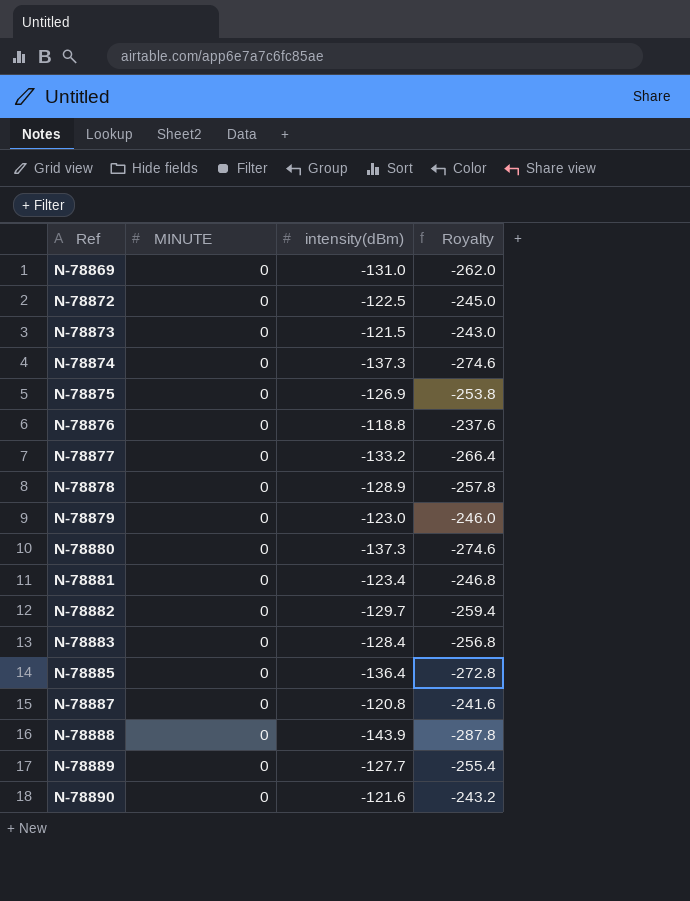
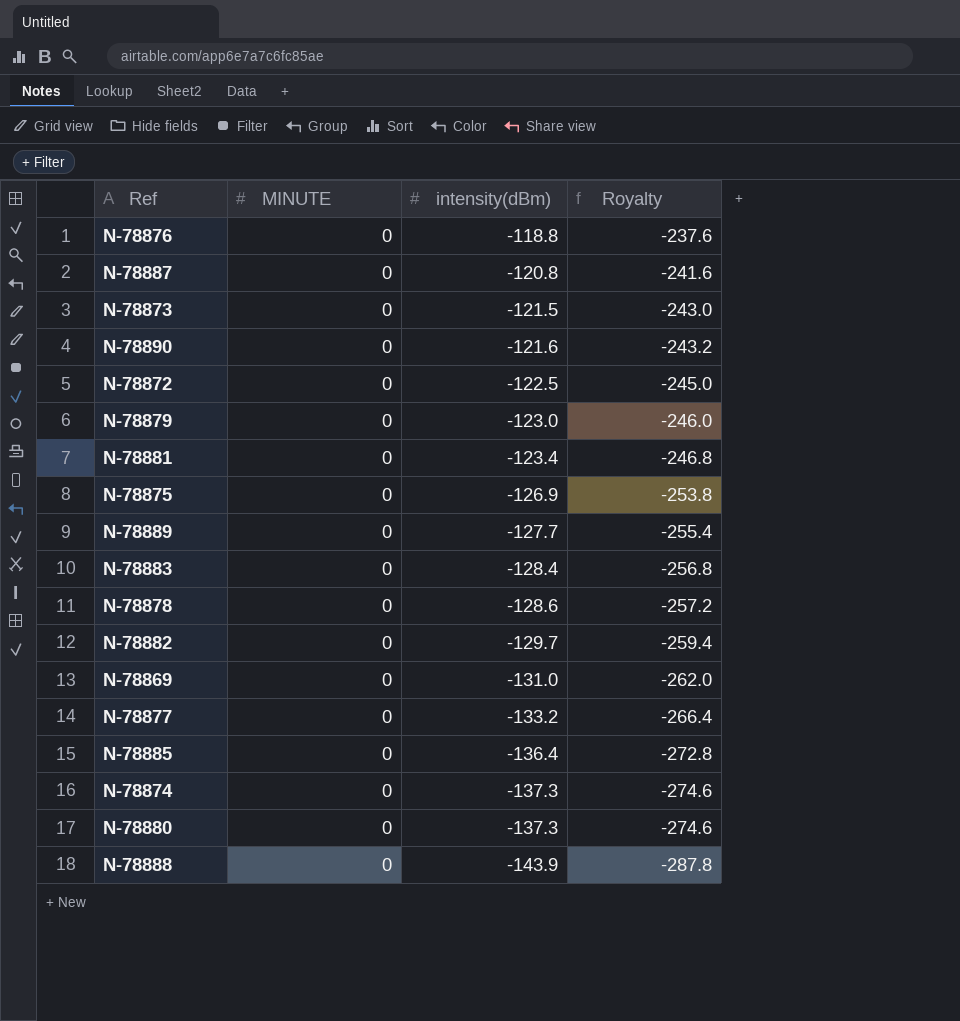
row order: Ref ascending -> intensity(dBm) descending
N-78878 | intensity(dBm): -128.9 -> -128.6
N-78878 | Royalty: -257.8 -> -257.2

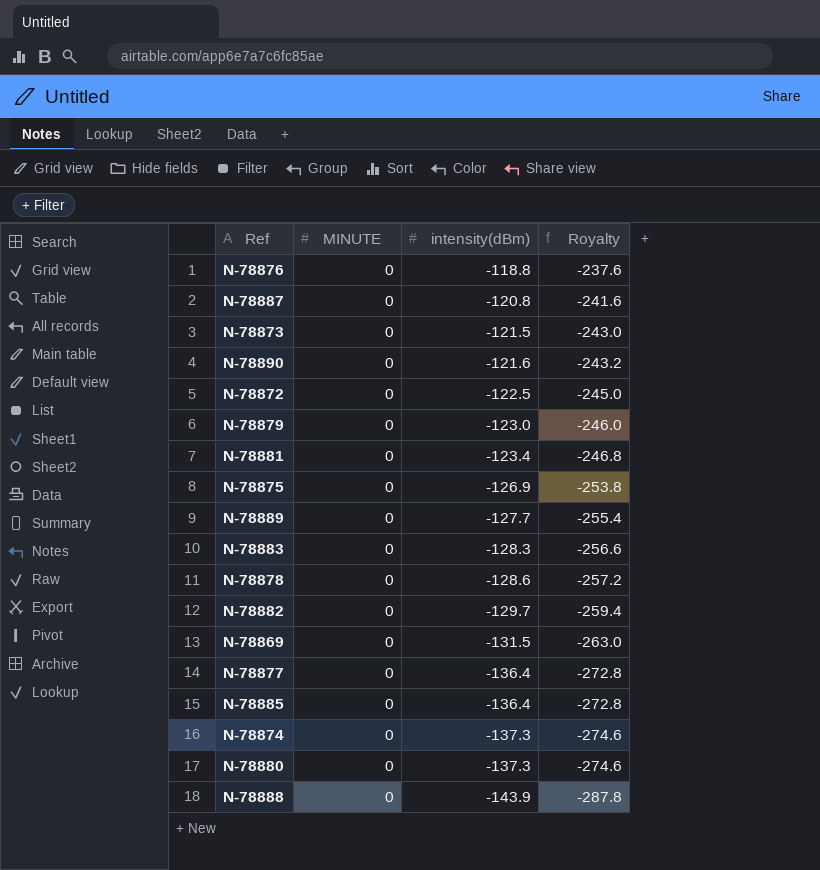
N-78883 | intensity(dBm): -128.4 -> -128.3
N-78883 | Royalty: -256.8 -> -256.6
N-78869 | intensity(dBm): -131.0 -> -131.5
N-78869 | Royalty: -262.0 -> -263.0
N-78877 | intensity(dBm): -133.2 -> -136.4
N-78877 | Royalty: -266.4 -> -272.8

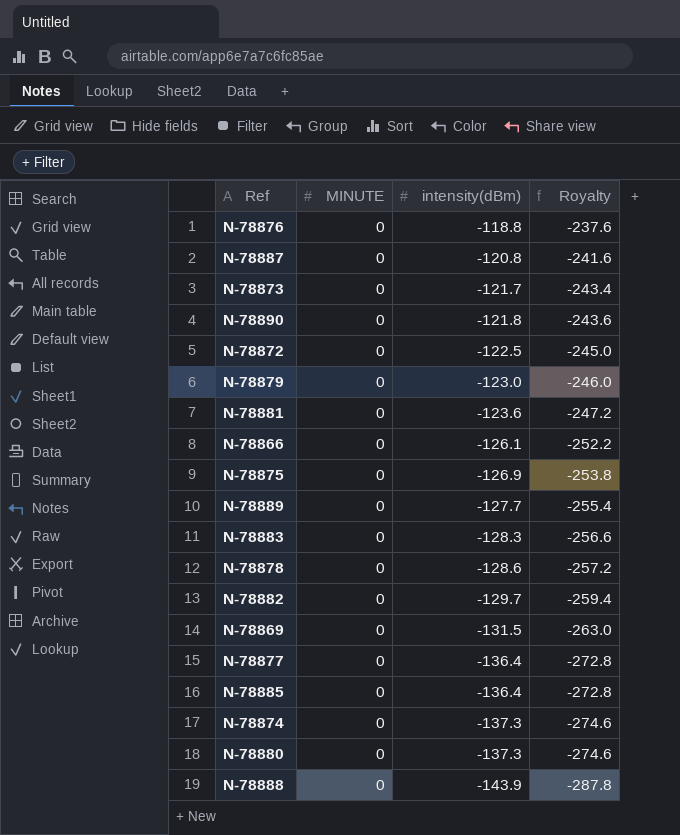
N-78873 | intensity(dBm): -121.5 -> -121.7
N-78873 | Royalty: -243.0 -> -243.4
N-78890 | intensity(dBm): -121.6 -> -121.8
N-78890 | Royalty: -243.2 -> -243.6
N-78881 | intensity(dBm): -123.4 -> -123.6
N-78881 | Royalty: -246.8 -> -247.2
row N-78866: none -> 0 | -126.1 | -252.2

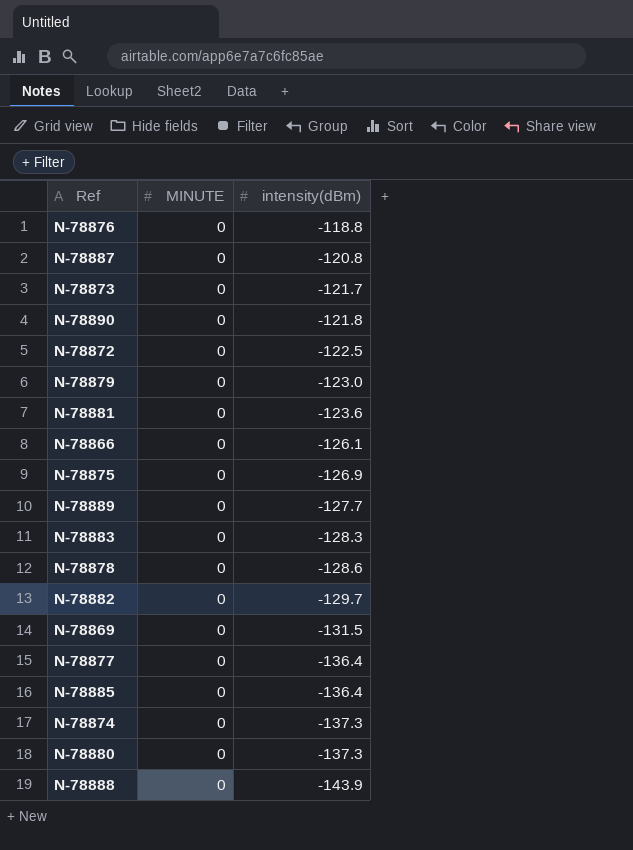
column Royalty | formula: [intensity(dBm)] * 2 -> none

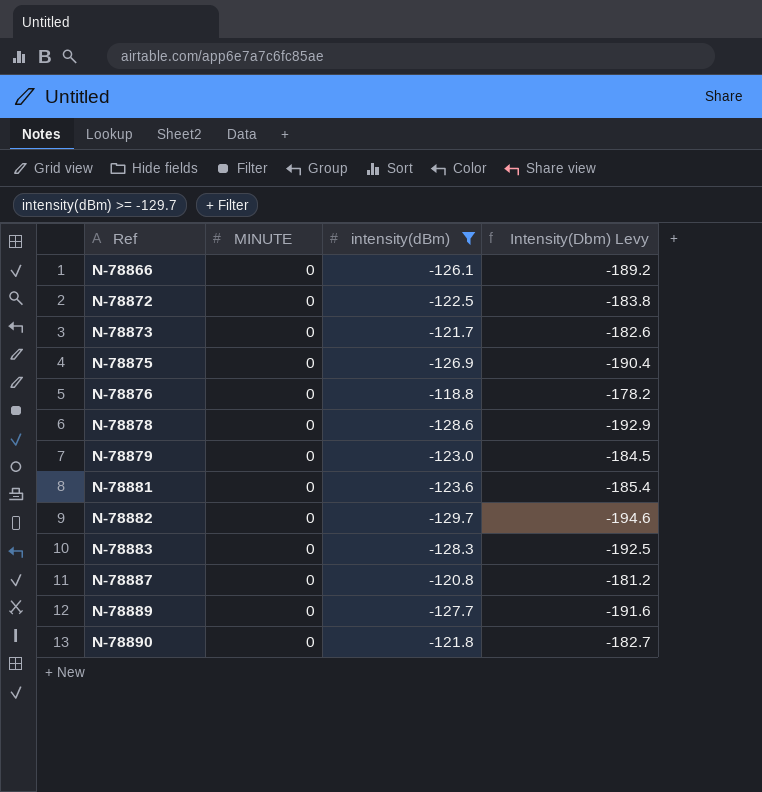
filter: none -> intensity(dBm) >= -129.7
row order: intensity(dBm) descending -> Ref ascending
column Intensity(Dbm) Levy | formula: none -> [intensity(dBm)] * 1.5

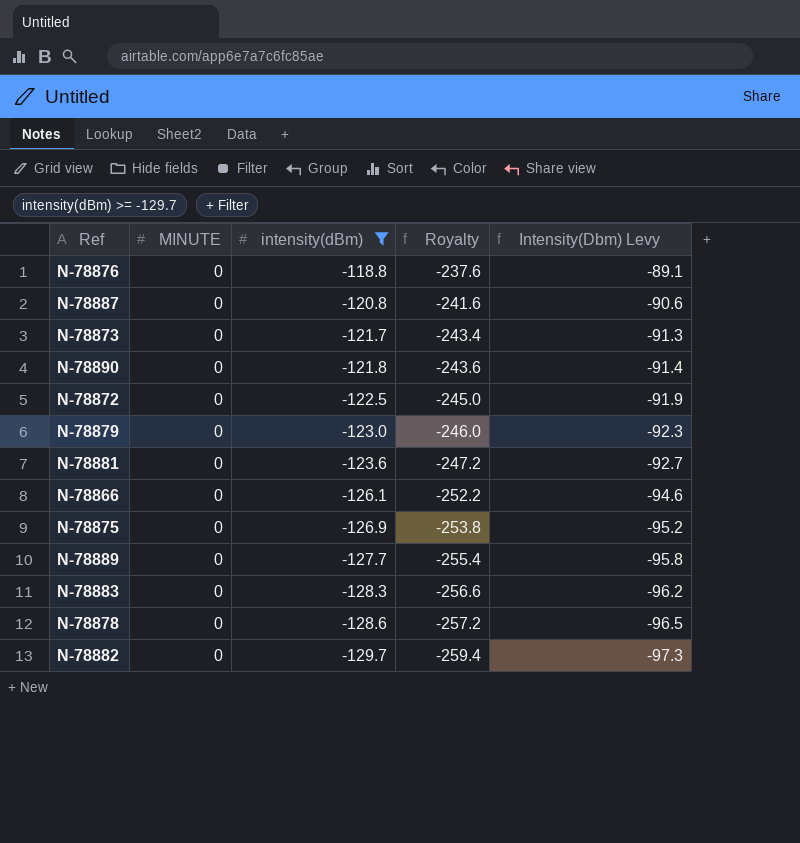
row order: Ref ascending -> intensity(dBm) descending
column Royalty | formula: none -> [intensity(dBm)] * 2
column Intensity(Dbm) Levy | formula: [intensity(dBm)] * 1.5 -> [intensity(dBm)] * 0.75

